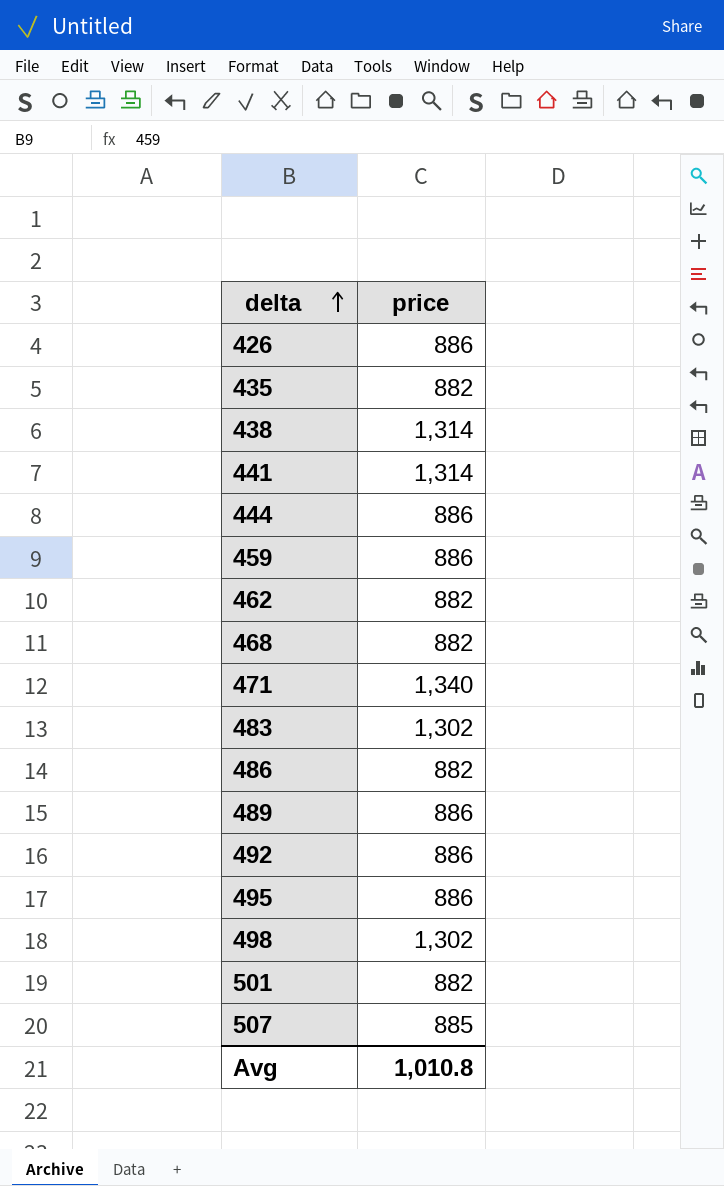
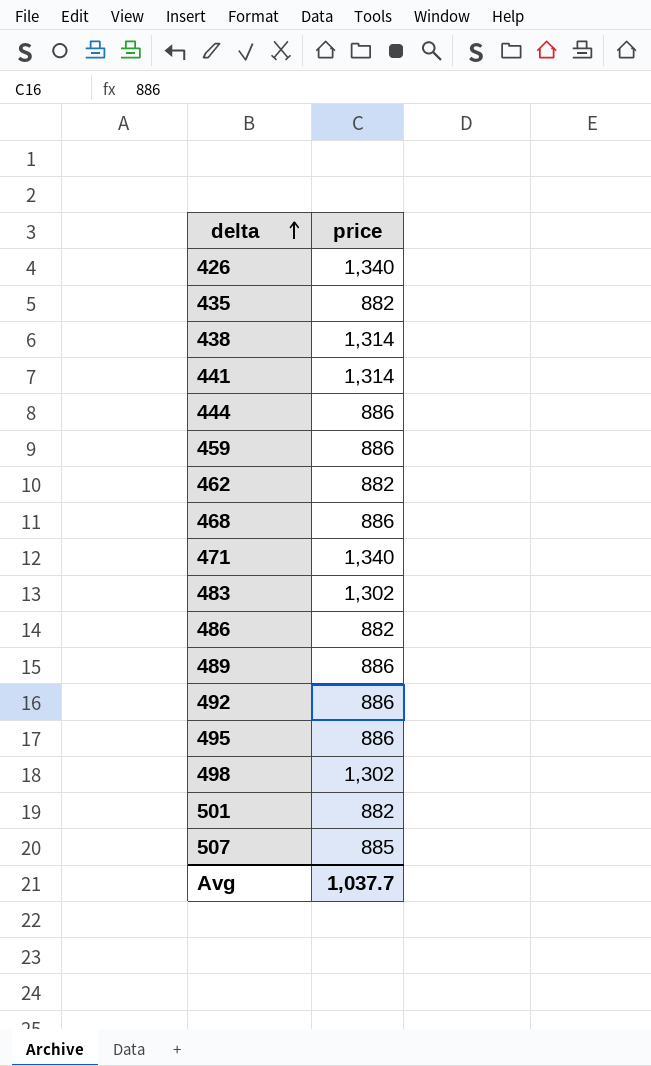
426 | price: 886 -> 1,340
468 | price: 882 -> 886
Avg | price: 1,010.8 -> 1,037.7

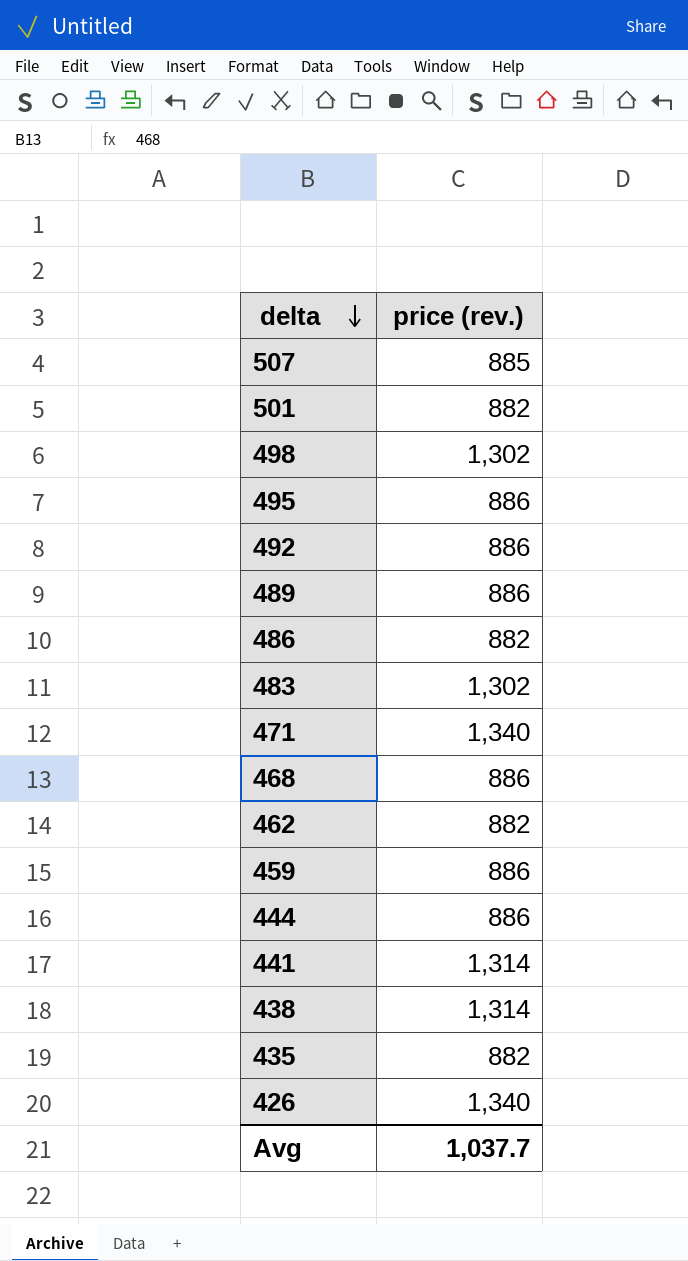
row order: delta ascending -> delta descending
column name: price -> price (rev.)

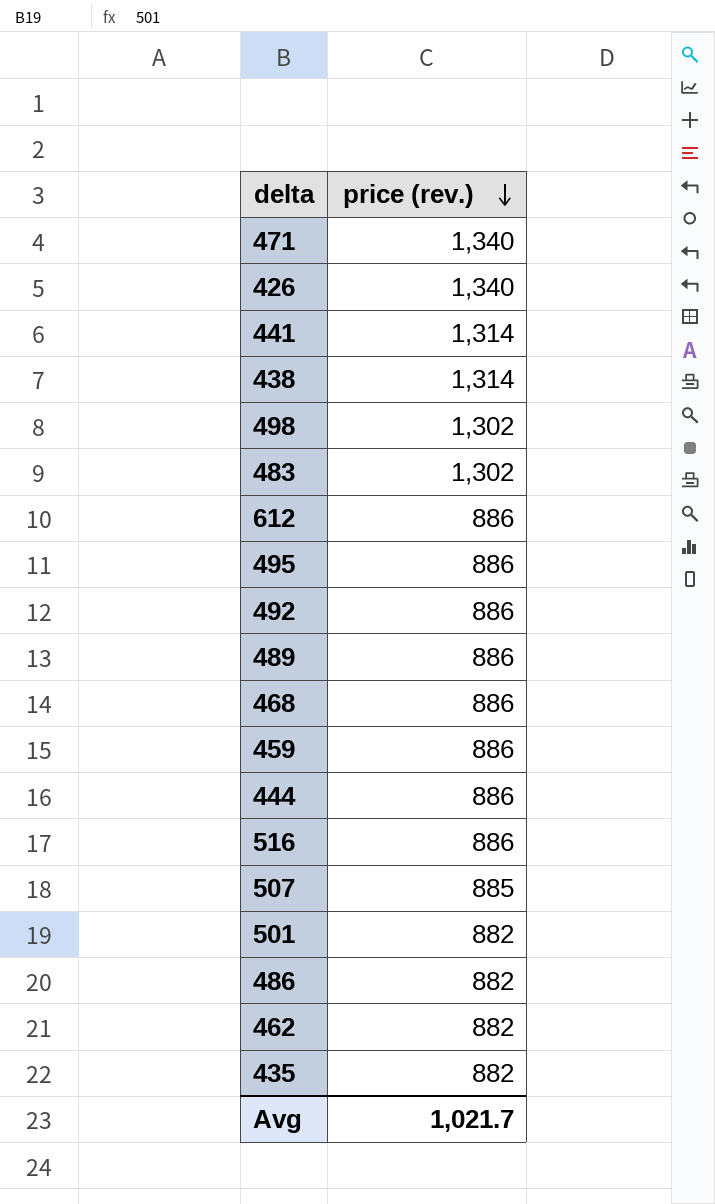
row order: delta descending -> price (rev.) descending
row 612: none -> 886
row 516: none -> 886
Avg | price (rev.): 1,037.7 -> 1,021.7

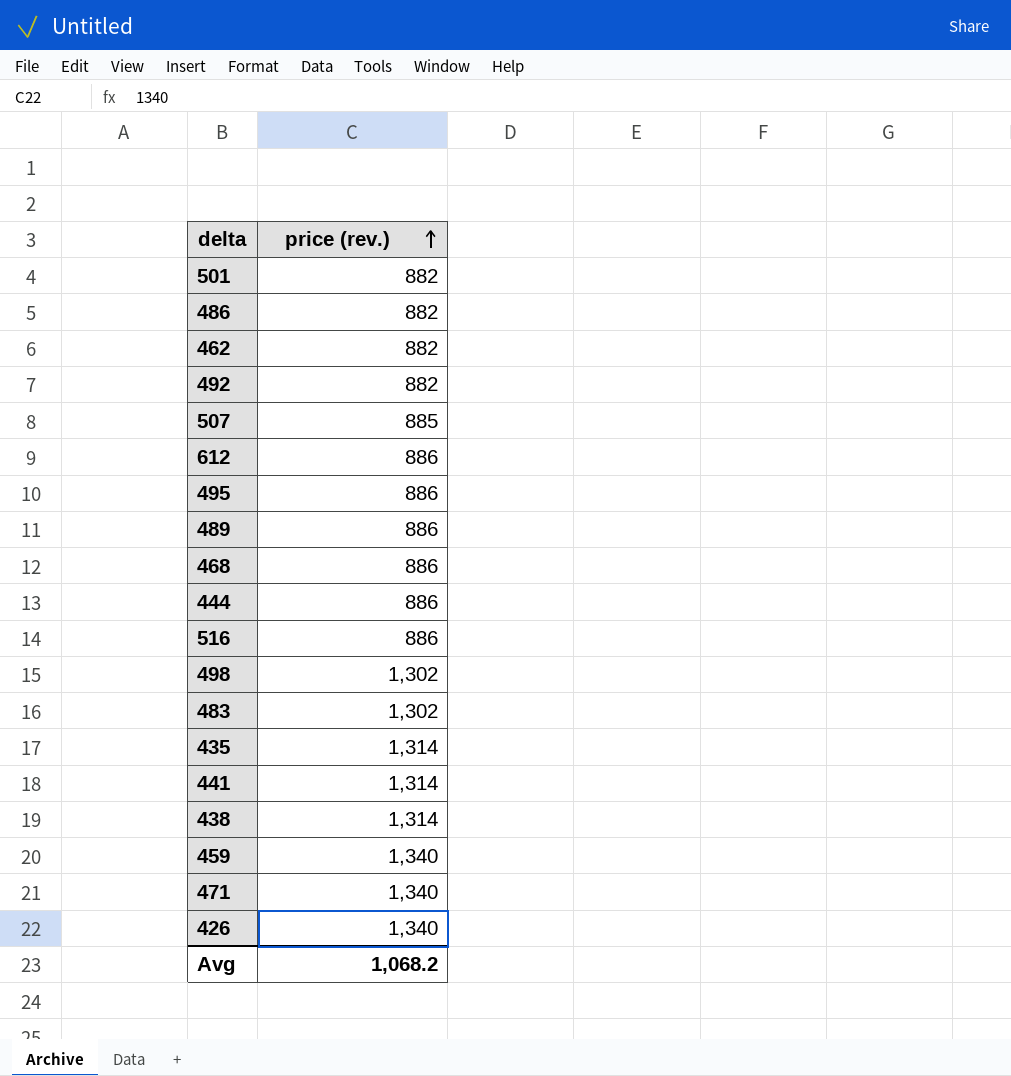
row order: price (rev.) descending -> price (rev.) ascending
492 | price (rev.): 886 -> 882
435 | price (rev.): 882 -> 1,314
459 | price (rev.): 886 -> 1,340
Avg | price (rev.): 1,021.7 -> 1,068.2

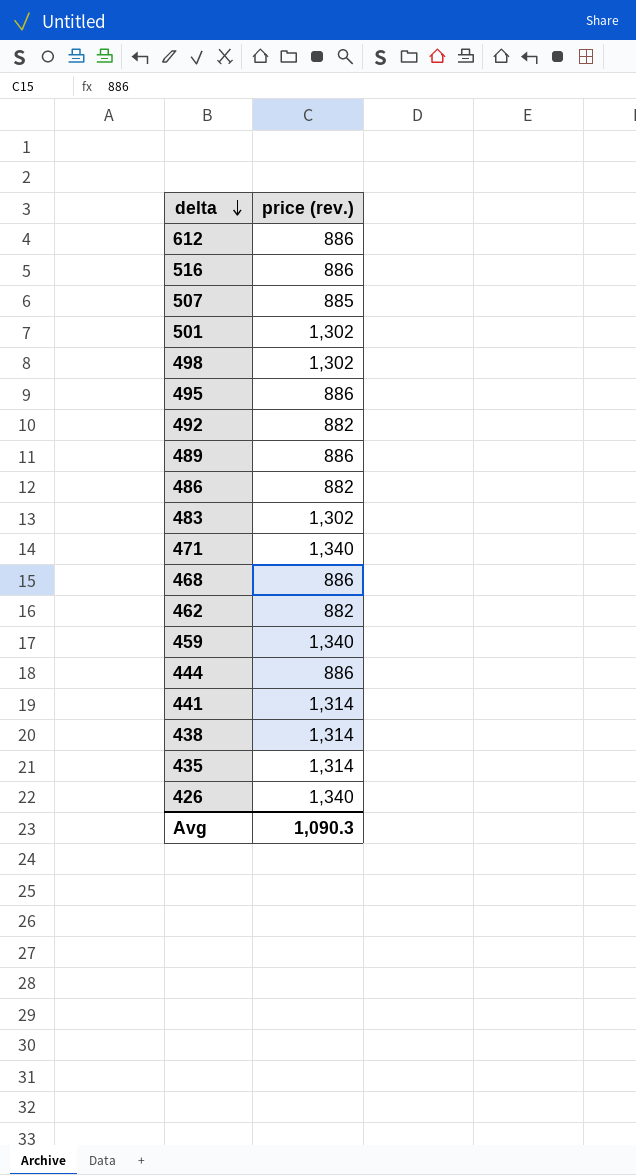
row order: price (rev.) ascending -> delta descending
501 | price (rev.): 882 -> 1,302
Avg | price (rev.): 1,068.2 -> 1,090.3

